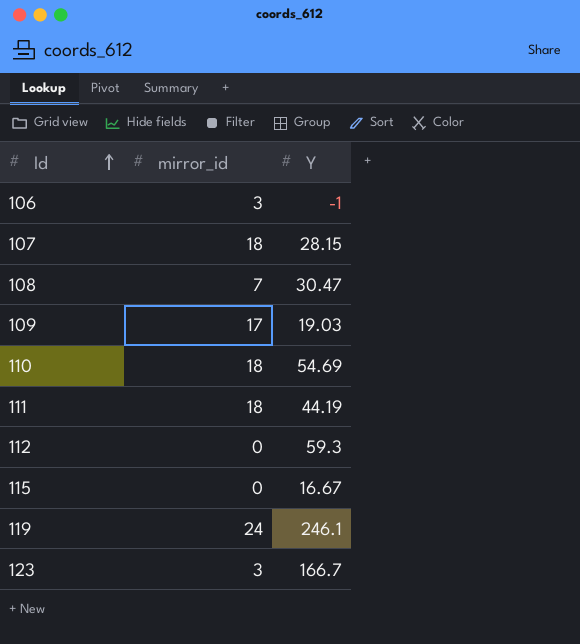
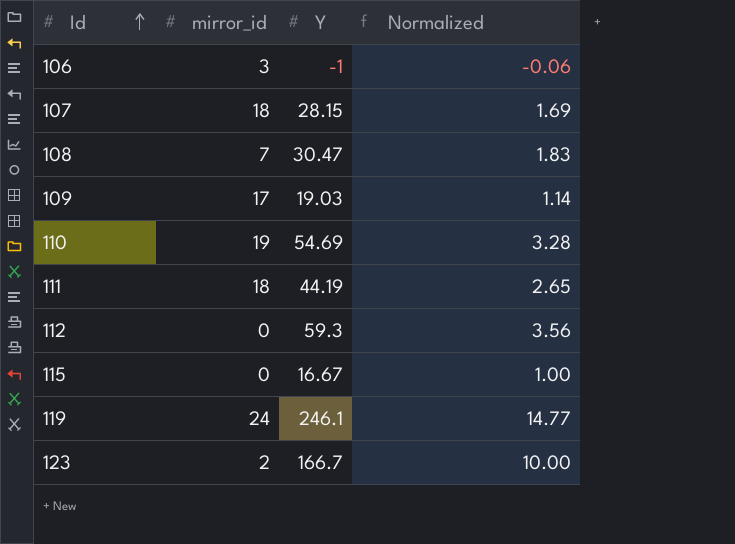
column Normalized | formula: none -> [Y] * 0.06
110 | mirror_id: 18 -> 19
123 | mirror_id: 3 -> 2

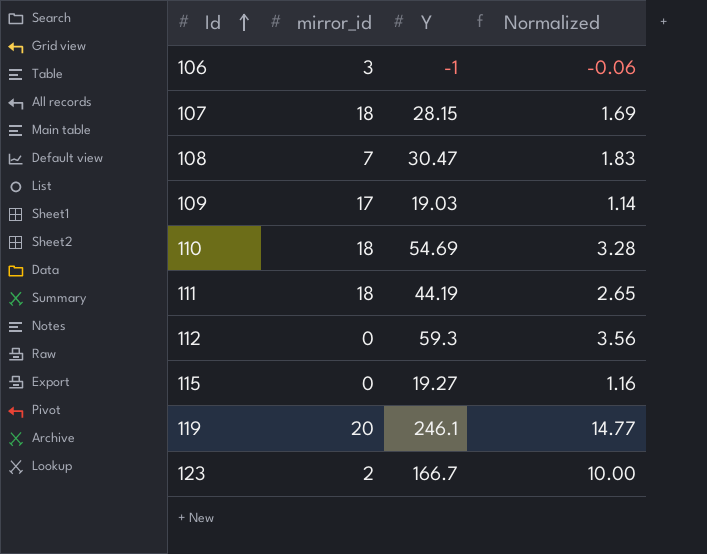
110 | mirror_id: 19 -> 18
115 | Y: 16.67 -> 19.27
115 | Normalized: 1.00 -> 1.16
119 | mirror_id: 24 -> 20

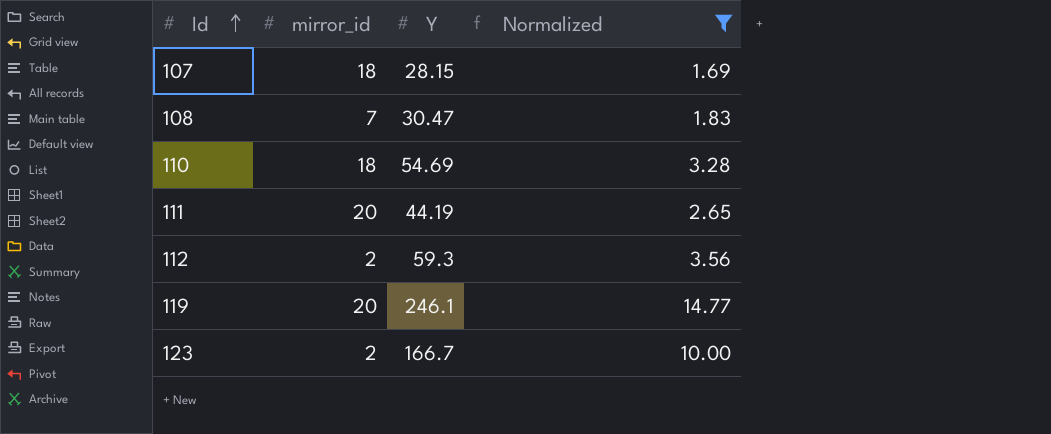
filter: none -> Normalized >= 1.69
111 | mirror_id: 18 -> 20
112 | mirror_id: 0 -> 2

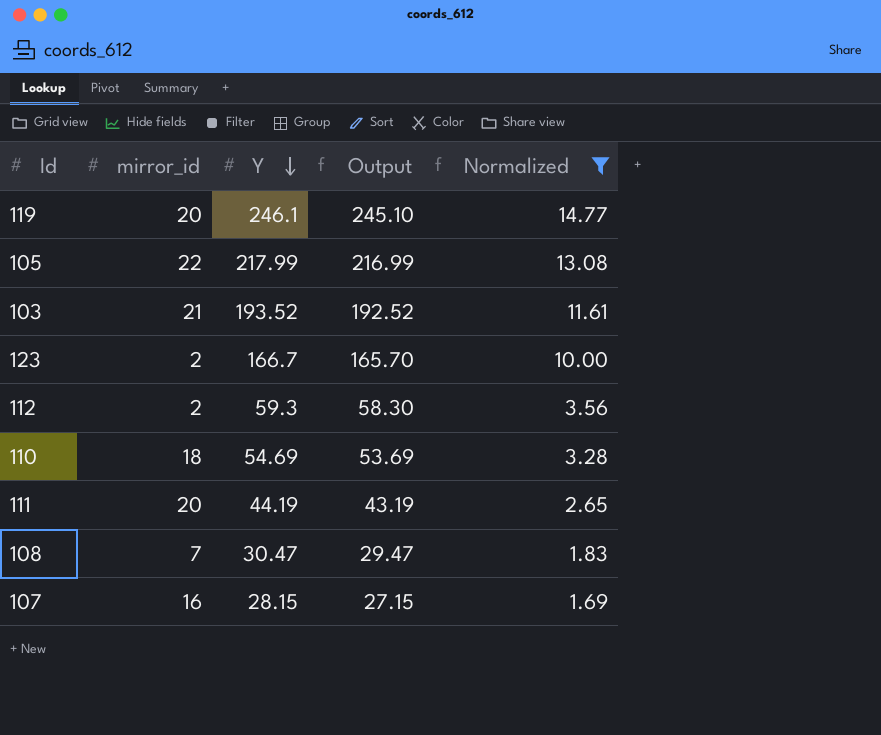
row order: Id ascending -> Y descending
column Output | formula: none -> [Y] - 1
row 105: none -> 22 | 217.99 | 216.99 | 13.08
row 103: none -> 21 | 193.52 | 192.52 | 11.61
107 | mirror_id: 18 -> 16

